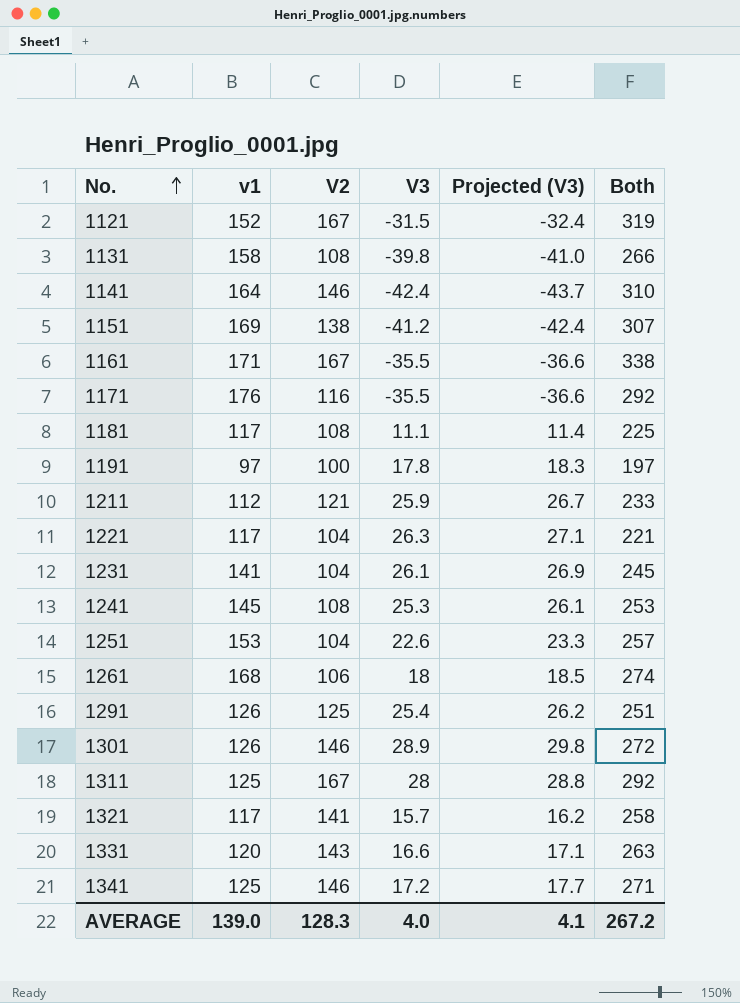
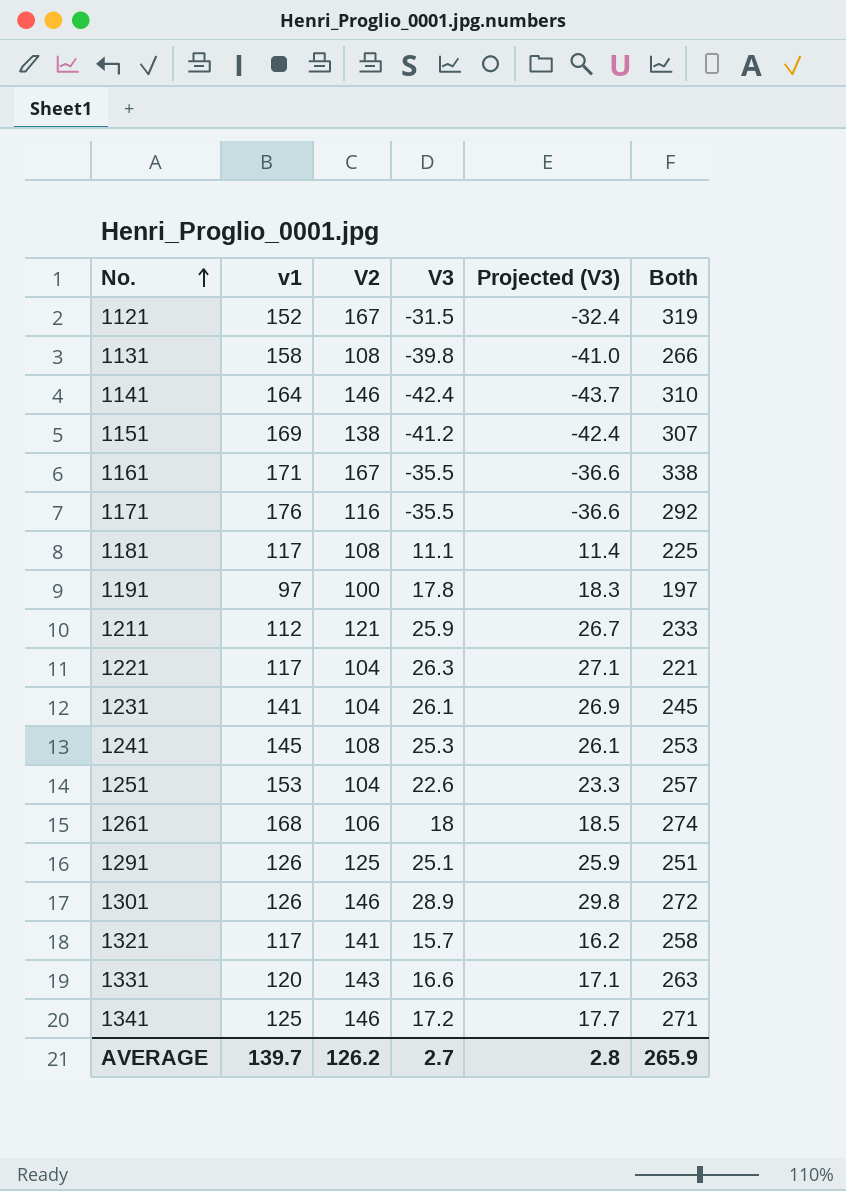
row 1311: 125 | 167 | 28 | 28.8 | 292 -> none
1291 | V3: 25.4 -> 25.1
1291 | Projected (V3): 26.2 -> 25.9
AVERAGE | v1: 139.0 -> 139.7
AVERAGE | V2: 128.3 -> 126.2
AVERAGE | V3: 4.0 -> 2.7
AVERAGE | Projected (V3): 4.1 -> 2.8
AVERAGE | Both: 267.2 -> 265.9

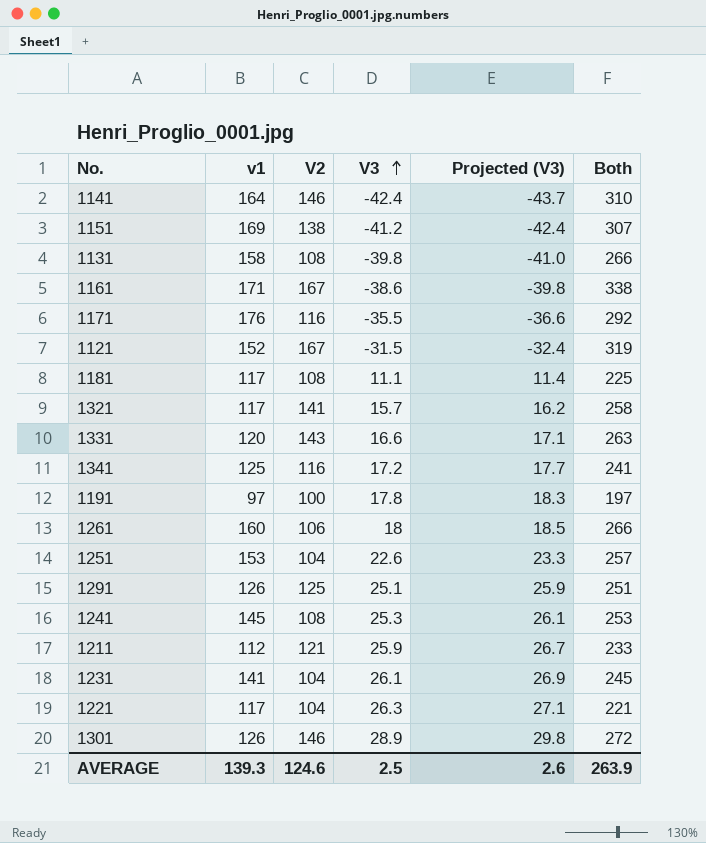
row order: No. ascending -> V3 ascending
1161 | V3: -35.5 -> -38.6
1161 | Projected (V3): -36.6 -> -39.8
1341 | V2: 146 -> 116
1341 | Both: 271 -> 241
1261 | v1: 168 -> 160
1261 | Both: 274 -> 266
AVERAGE | v1: 139.7 -> 139.3
AVERAGE | V2: 126.2 -> 124.6
AVERAGE | V3: 2.7 -> 2.5
AVERAGE | Projected (V3): 2.8 -> 2.6
AVERAGE | Both: 265.9 -> 263.9

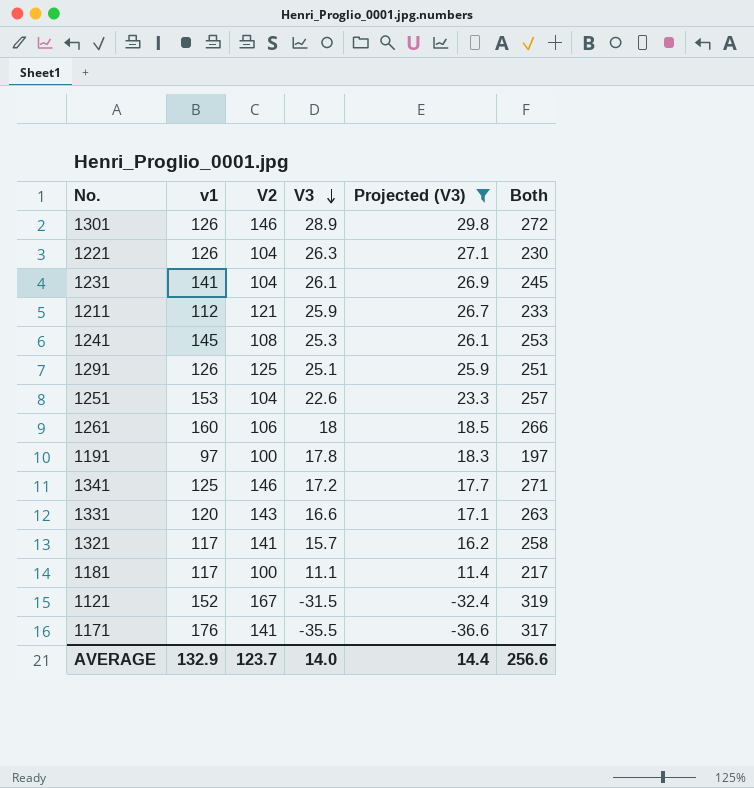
filter: none -> Projected (V3) >= -36.6
row order: V3 ascending -> V3 descending
1221 | v1: 117 -> 126
1221 | Both: 221 -> 230
1341 | V2: 116 -> 146
1341 | Both: 241 -> 271
1181 | V2: 108 -> 100
1181 | Both: 225 -> 217
1171 | V2: 116 -> 141
1171 | Both: 292 -> 317
AVERAGE | v1: 139.3 -> 132.9
AVERAGE | V2: 124.6 -> 123.7
AVERAGE | V3: 2.5 -> 14.0
AVERAGE | Projected (V3): 2.6 -> 14.4
AVERAGE | Both: 263.9 -> 256.6

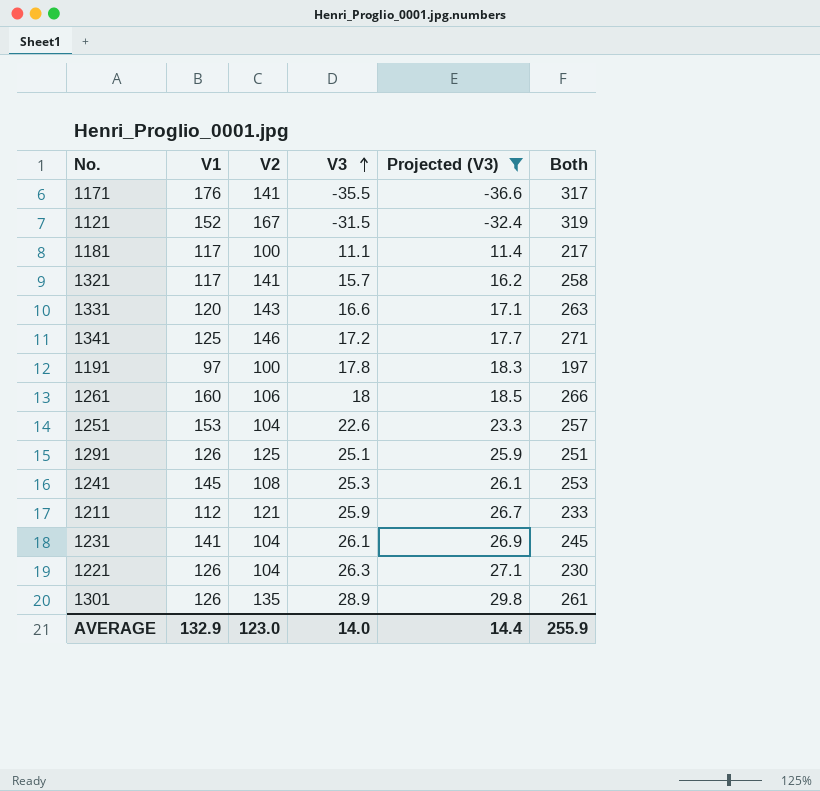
row order: V3 descending -> V3 ascending
column name: v1 -> V1
1301 | V2: 146 -> 135
1301 | Both: 272 -> 261
AVERAGE | V2: 123.7 -> 123.0
AVERAGE | Both: 256.6 -> 255.9

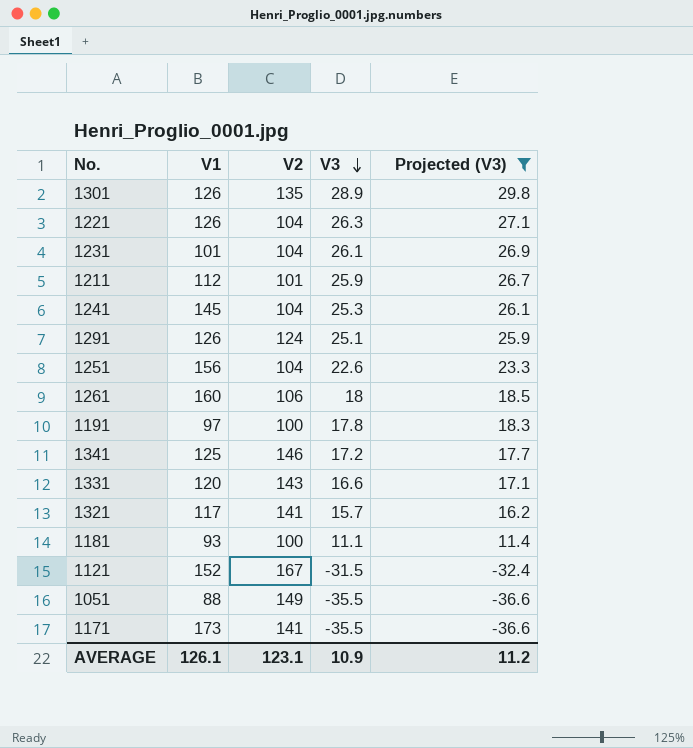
row order: V3 ascending -> V3 descending
column Both | formula: [V1] + [V2] -> none
1231 | V1: 141 -> 101
1211 | V2: 121 -> 101
1241 | V2: 108 -> 104
1291 | V2: 125 -> 124
1251 | V1: 153 -> 156
1181 | V1: 117 -> 93
row 1051: none -> 88 | 149 | -35.5 | -36.6
1171 | V1: 176 -> 173
AVERAGE | V1: 132.9 -> 126.1
AVERAGE | V2: 123.0 -> 123.1
AVERAGE | V3: 14.0 -> 10.9
AVERAGE | Projected (V3): 14.4 -> 11.2

